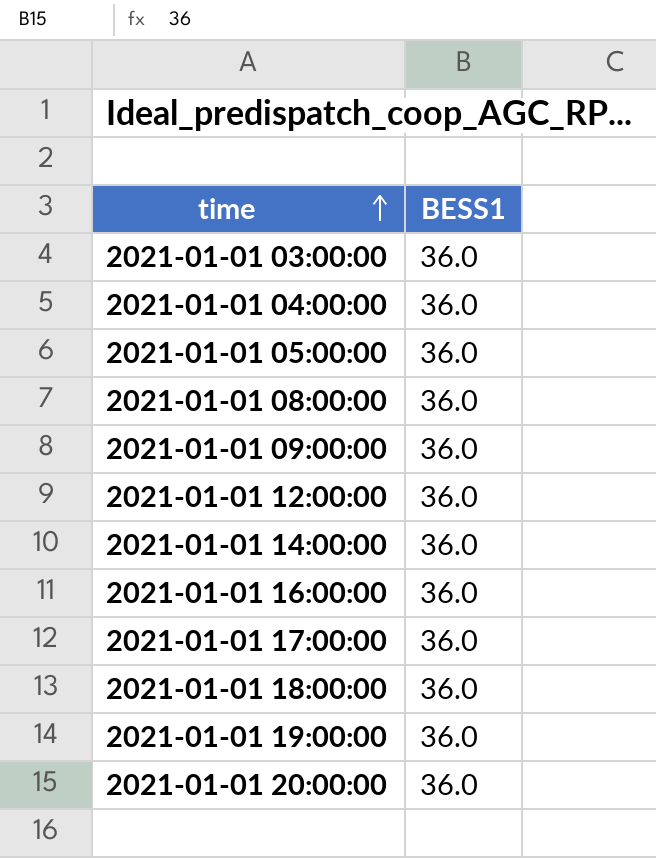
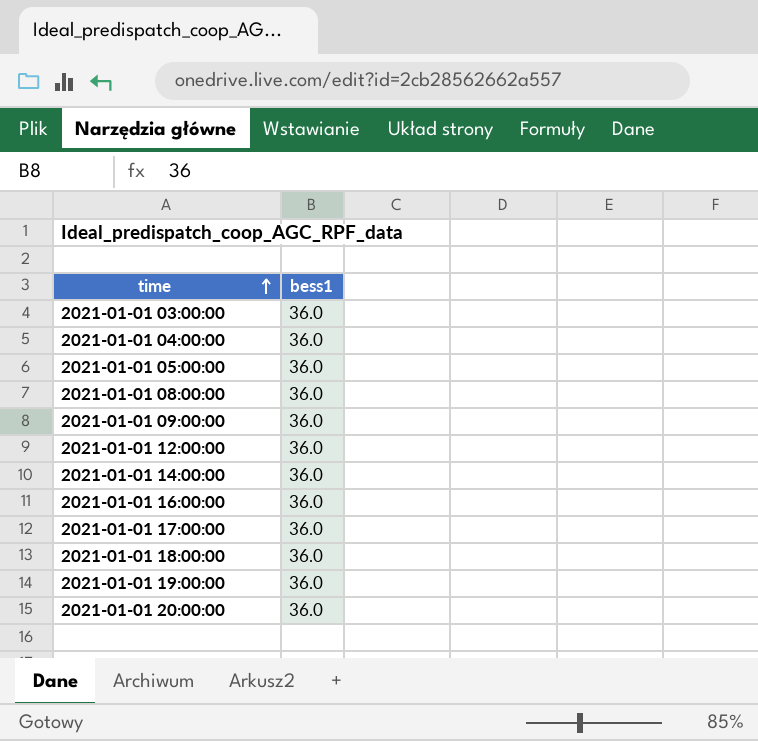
column name: BESS1 -> bess1

